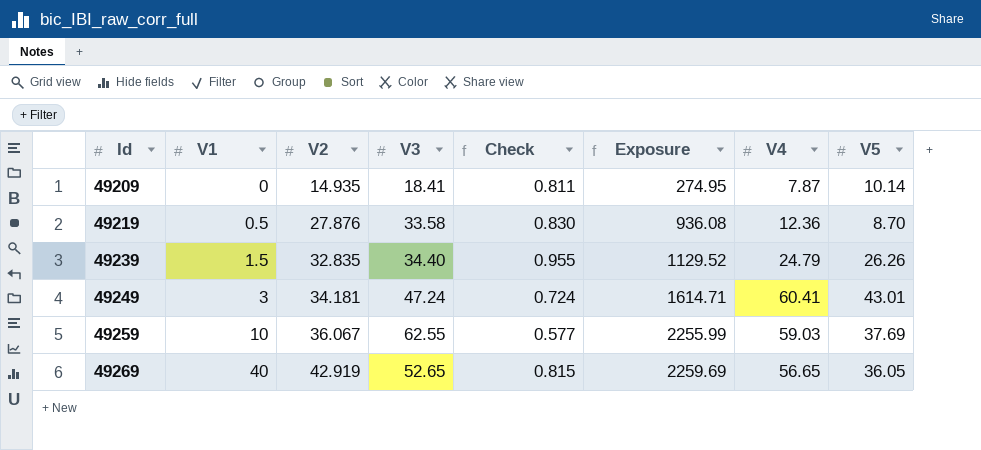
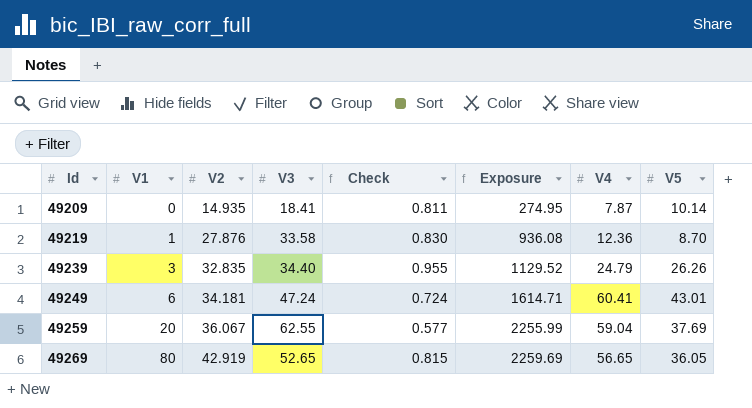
49219 | V1: 0.5 -> 1
49239 | V1: 1.5 -> 3
49249 | V1: 3 -> 6
49259 | V1: 10 -> 20
49259 | V4: 59.03 -> 59.04
49269 | V1: 40 -> 80

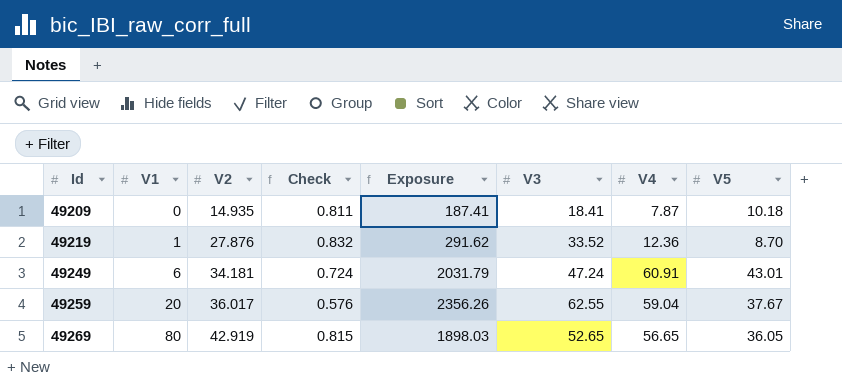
column Exposure | formula: [V2] * [V3] -> [V3] * [V5]
column V3 | position: 4 -> 6
row 49239: 3 | 32.835 | 34.40 | 0.955 | 1129.52 | 24.79 | 26.26 -> none
49209 | V5: 10.14 -> 10.18
49219 | Check: 0.830 -> 0.832
49219 | V3: 33.58 -> 33.52
49249 | V4: 60.41 -> 60.91
49259 | V2: 36.067 -> 36.017
49259 | Check: 0.577 -> 0.576
49259 | V5: 37.69 -> 37.67

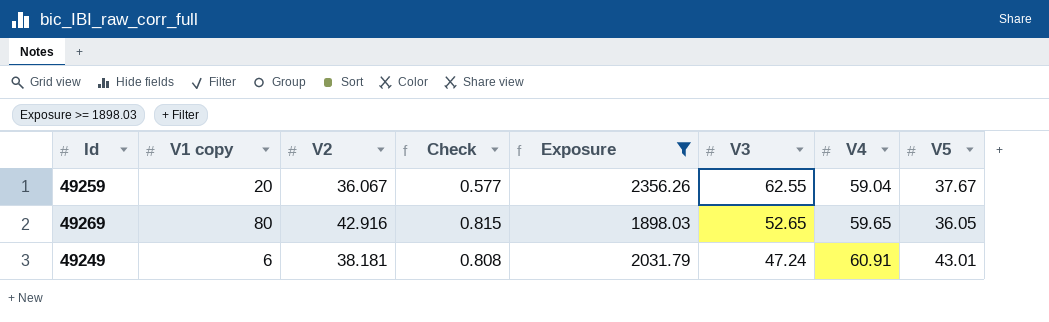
filter: none -> Exposure >= 1898.03
row order: Id ascending -> V3 descending
column name: V1 -> V1 copy
49259 | V2: 36.017 -> 36.067
49259 | Check: 0.576 -> 0.577
49269 | V2: 42.919 -> 42.916
49269 | V4: 56.65 -> 59.65
49249 | V2: 34.181 -> 38.181
49249 | Check: 0.724 -> 0.808

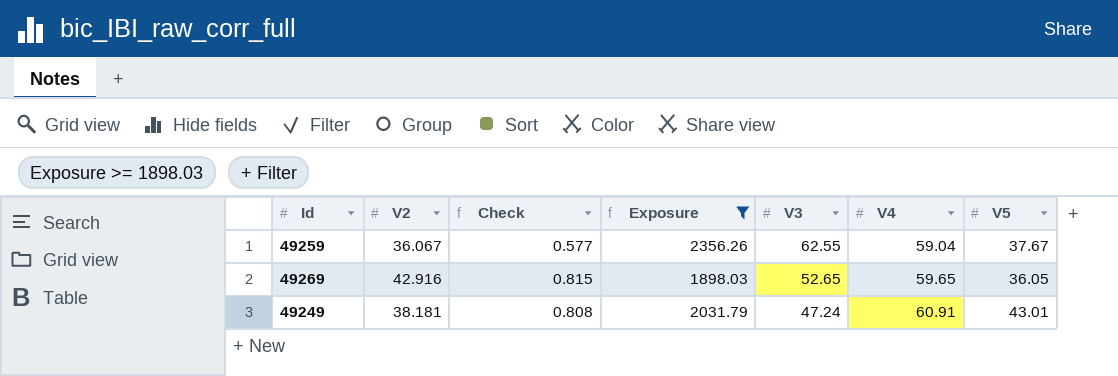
column V1 copy | position: 2 -> none

